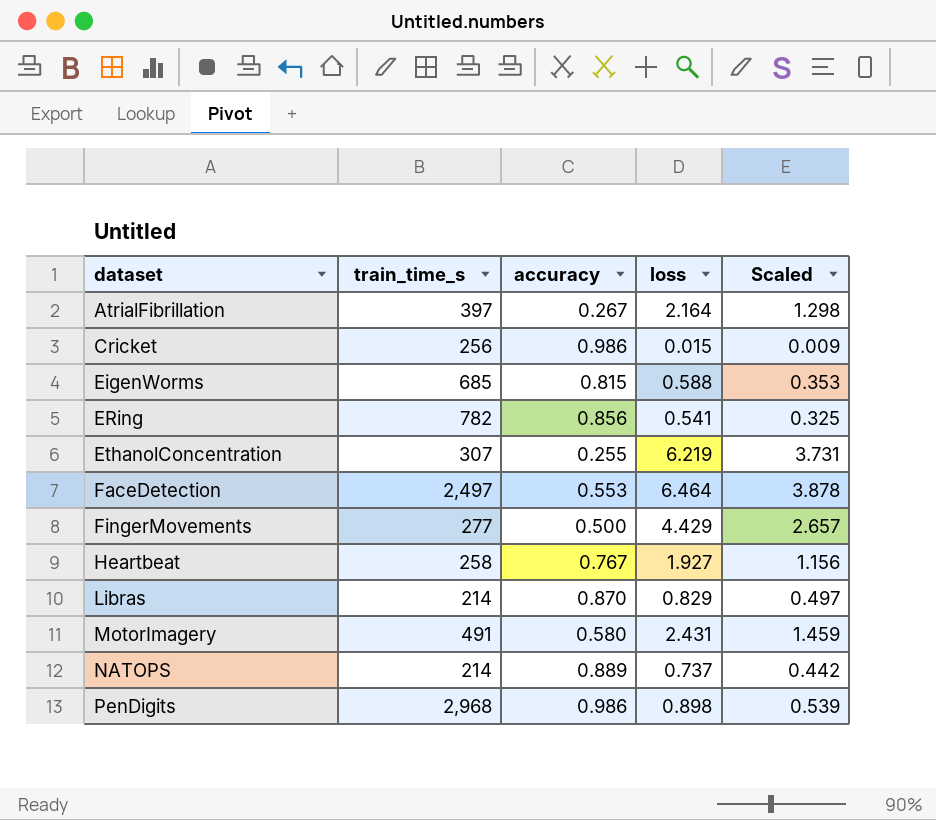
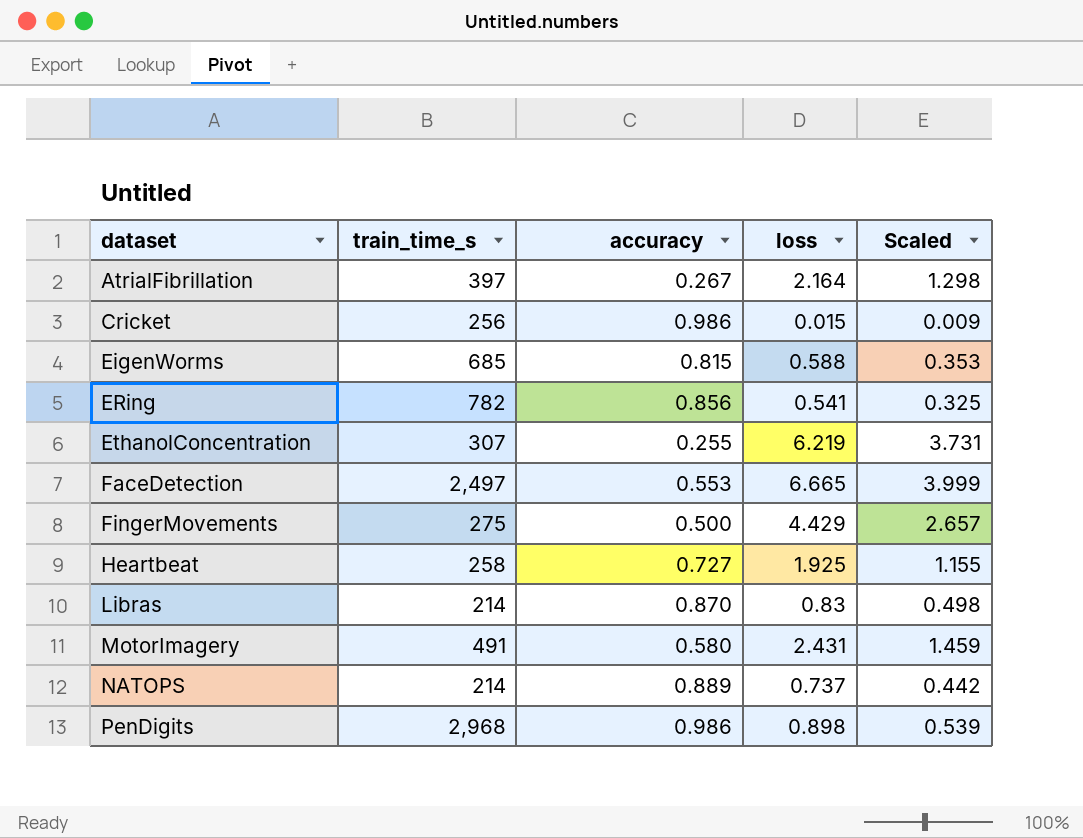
FaceDetection | loss: 6.464 -> 6.665
FaceDetection | Scaled: 3.878 -> 3.999
FingerMovements | train_time_s: 277 -> 275
Heartbeat | accuracy: 0.767 -> 0.727
Heartbeat | loss: 1.927 -> 1.925
Heartbeat | Scaled: 1.156 -> 1.155
Libras | loss: 0.829 -> 0.83
Libras | Scaled: 0.497 -> 0.498

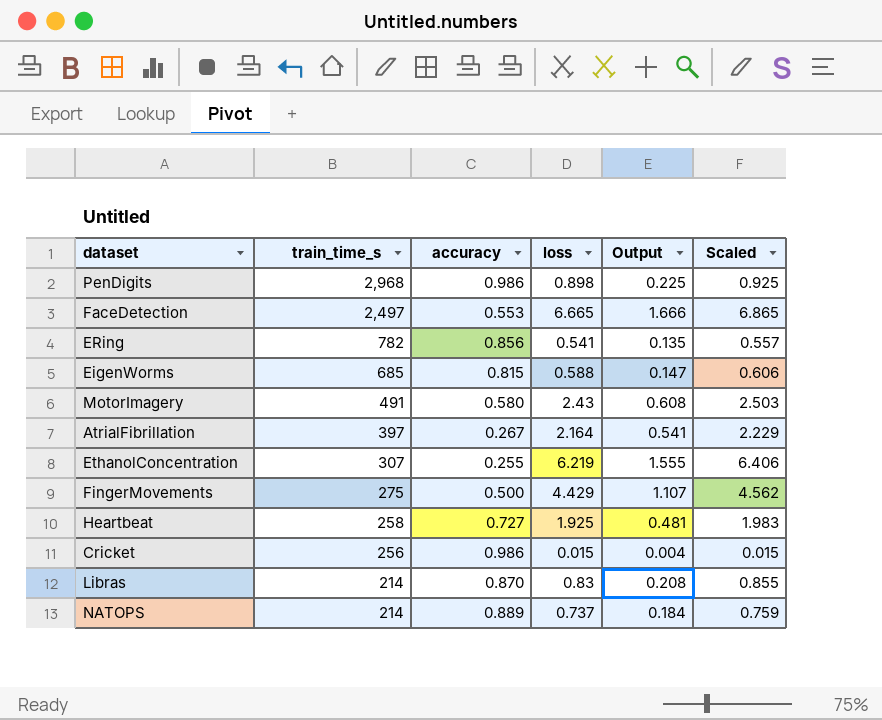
row order: dataset ascending -> train_time_s descending
column Output | formula: none -> [loss] * 0.25
column Scaled | formula: [loss] * 0.6 -> [loss] * 1.03
MotorImagery | loss: 2.431 -> 2.43

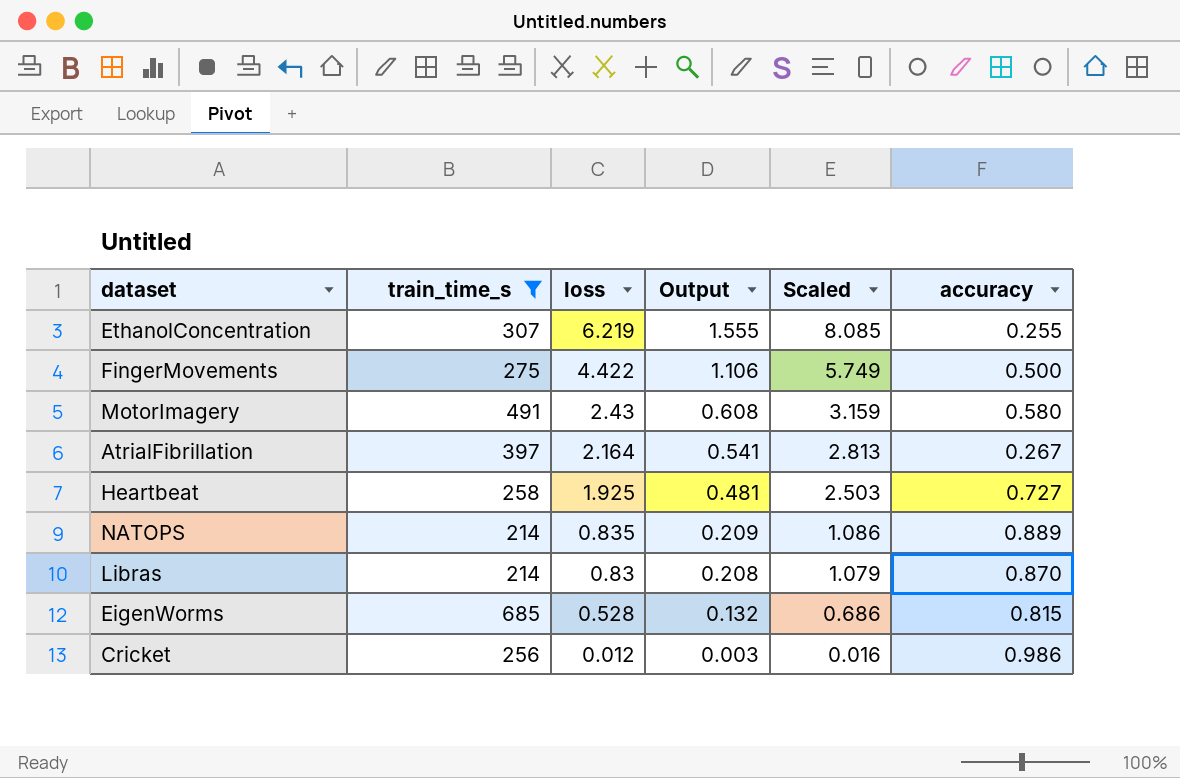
filter: none -> train_time_s <= 685
row order: train_time_s descending -> loss descending
column Scaled | formula: [loss] * 1.03 -> [loss] * 1.3
column accuracy | position: 3 -> 6
FingerMovements | loss: 4.429 -> 4.422
FingerMovements | Output: 1.107 -> 1.106
NATOPS | loss: 0.737 -> 0.835
NATOPS | Output: 0.184 -> 0.209
EigenWorms | loss: 0.588 -> 0.528
EigenWorms | Output: 0.147 -> 0.132
Cricket | loss: 0.015 -> 0.012
Cricket | Output: 0.004 -> 0.003

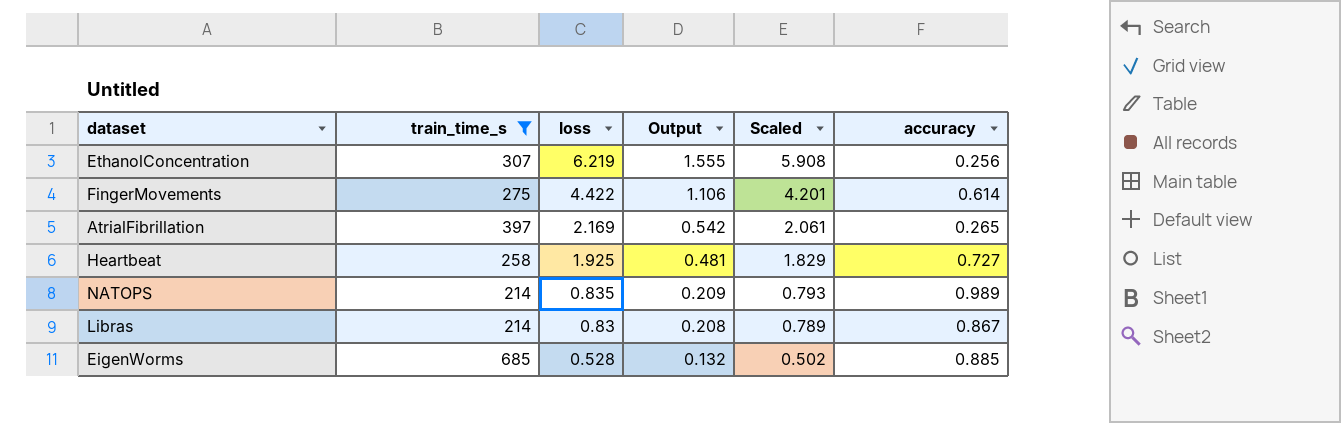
column Scaled | formula: [loss] * 1.3 -> [loss] * 0.95
row MotorImagery: 491 | 2.43 | 0.608 | 3.159 | 0.580 -> none
row Cricket: 256 | 0.012 | 0.003 | 0.016 | 0.986 -> none
EthanolConcentration | accuracy: 0.255 -> 0.256
FingerMovements | accuracy: 0.500 -> 0.614
AtrialFibrillation | loss: 2.164 -> 2.169
AtrialFibrillation | Output: 0.541 -> 0.542
AtrialFibrillation | accuracy: 0.267 -> 0.265
NATOPS | accuracy: 0.889 -> 0.989
Libras | accuracy: 0.870 -> 0.867
EigenWorms | accuracy: 0.815 -> 0.885

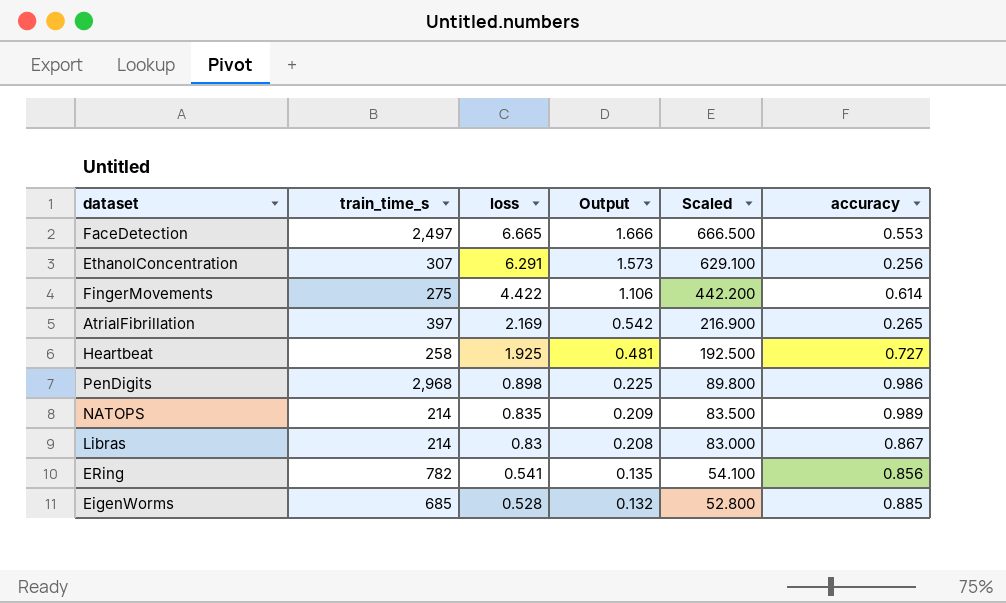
filter: train_time_s <= 685 -> none
column Scaled | formula: [loss] * 0.95 -> [loss] * 100
EthanolConcentration | loss: 6.219 -> 6.291
EthanolConcentration | Output: 1.555 -> 1.573

